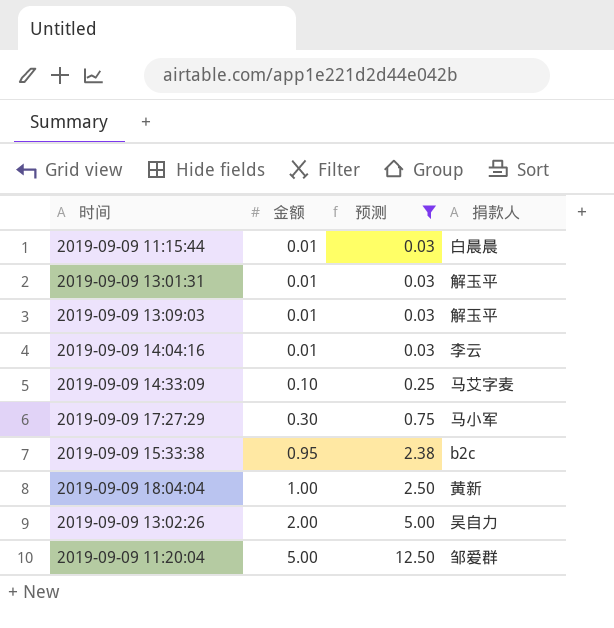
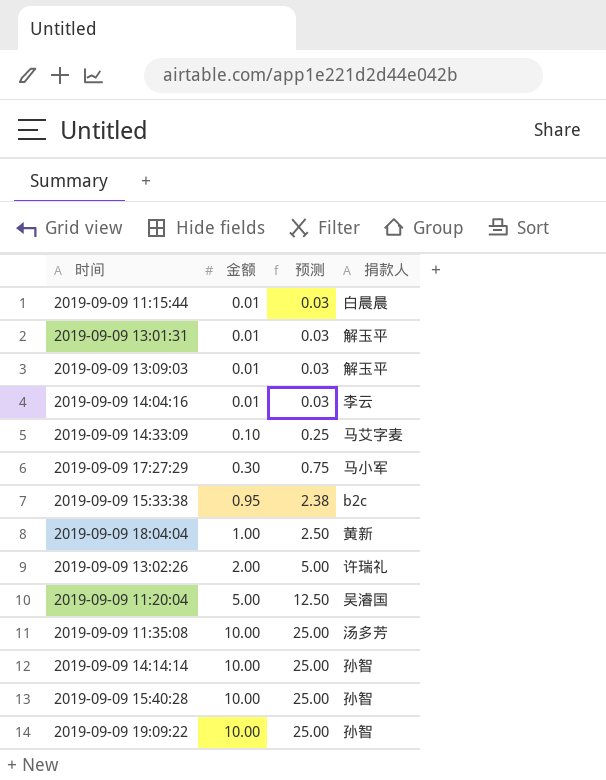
filter: 预测 != 25.00 -> none
2019-09-09 13:02:26 | 捐款人: 吴自力 -> 许瑞礼
2019-09-09 11:20:04 | 捐款人: 邹爱群 -> 吴濬国

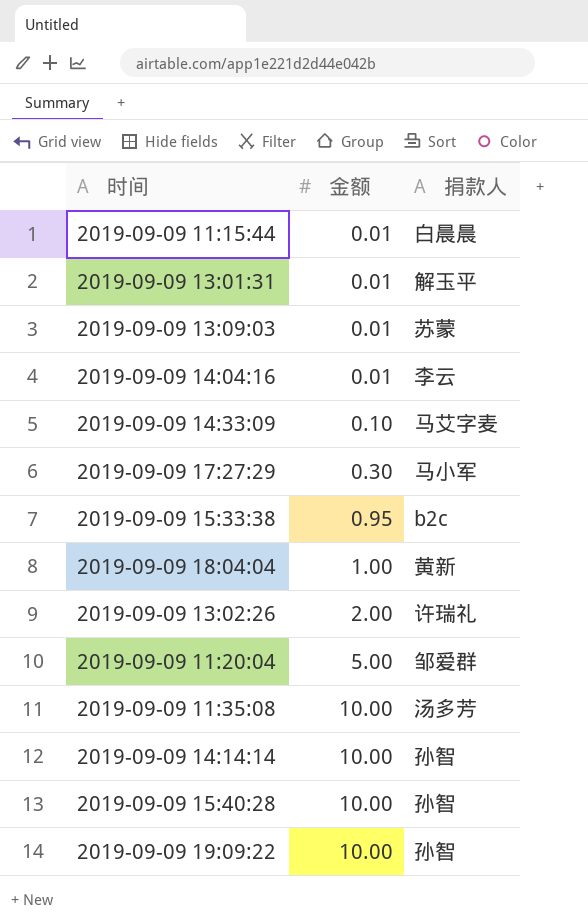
column 预测 | formula: [金额] * 2.5 -> none
2019-09-09 13:09:03 | 捐款人: 解玉平 -> 苏蒙
2019-09-09 11:20:04 | 捐款人: 吴濬国 -> 邹爱群

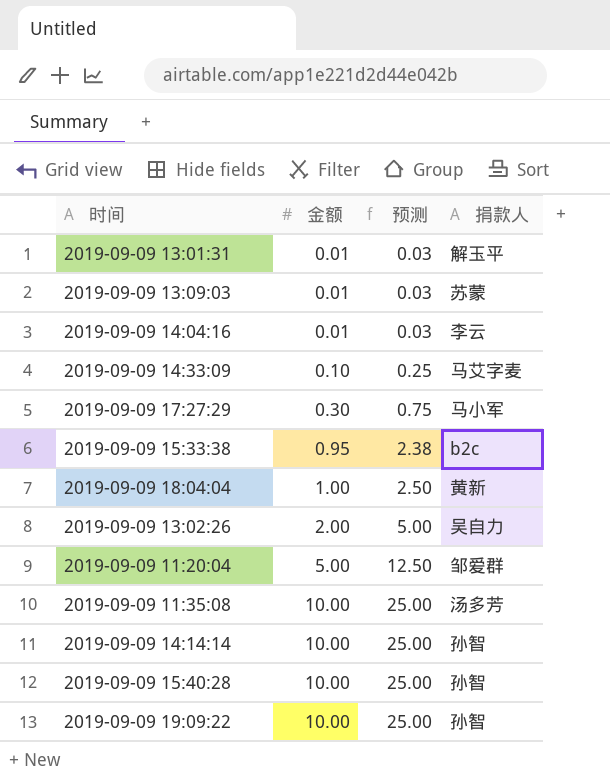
column 预测 | formula: none -> [金额] * 2.5
row 2019-09-09 11:15:44: 0.01 | 白晨晨 -> none
2019-09-09 13:02:26 | 捐款人: 许瑞礼 -> 吴自力

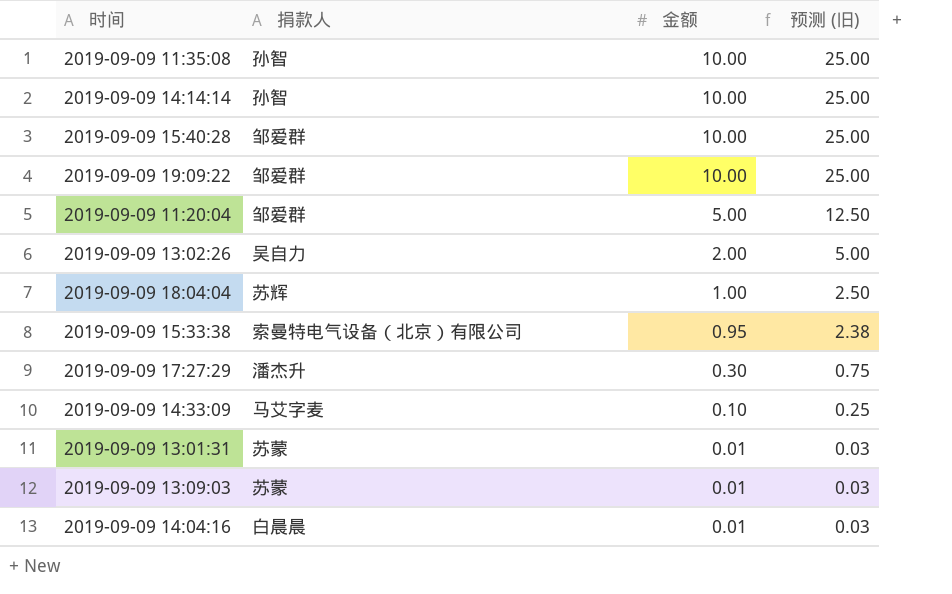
row order: 金额 ascending -> 金额 descending
column 捐款人 | position: 4 -> 2
column name: 预测 -> 预测 (旧)
2019-09-09 11:35:08 | 捐款人: 汤多芳 -> 孙智
2019-09-09 15:40:28 | 捐款人: 孙智 -> 邹爱群
2019-09-09 19:09:22 | 捐款人: 孙智 -> 邹爱群
2019-09-09 18:04:04 | 捐款人: 黄新 -> 苏辉
2019-09-09 15:33:38 | 捐款人: b2c -> 索曼特电气设备（北京）有限公司
2019-09-09 17:27:29 | 捐款人: 马小军 -> 潘杰升
2019-09-09 13:01:31 | 捐款人: 解玉平 -> 苏蒙
2019-09-09 14:04:16 | 捐款人: 李云 -> 白晨晨

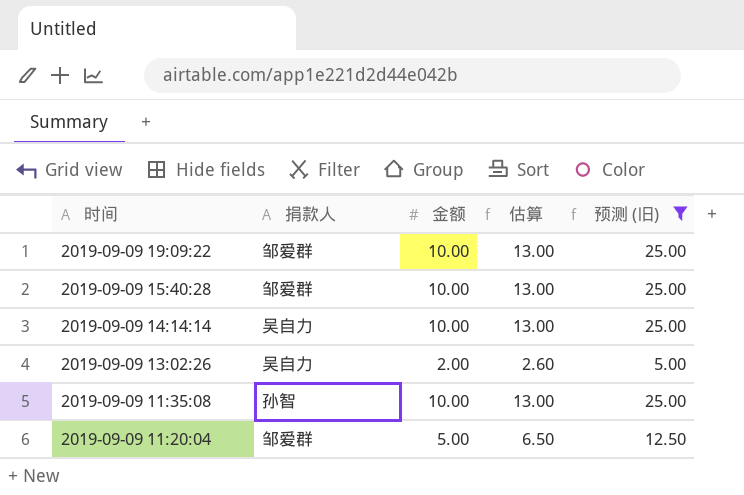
filter: none -> 预测 (旧) >= 5.00
row order: 金额 descending -> 时间 descending
column 估算 | formula: none -> [金额] * 1.3
2019-09-09 14:14:14 | 捐款人: 孙智 -> 吴自力

